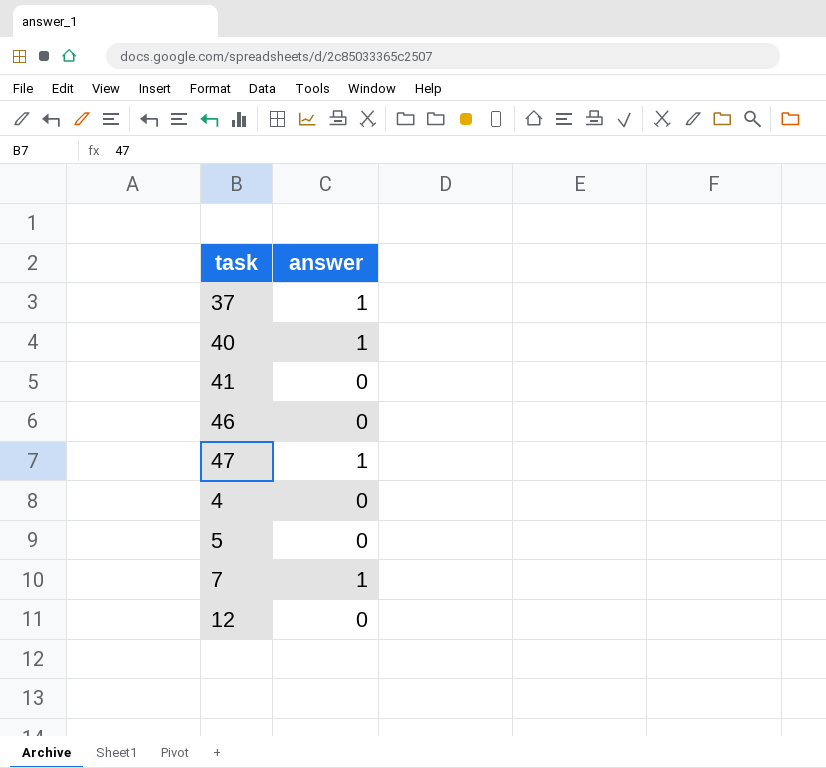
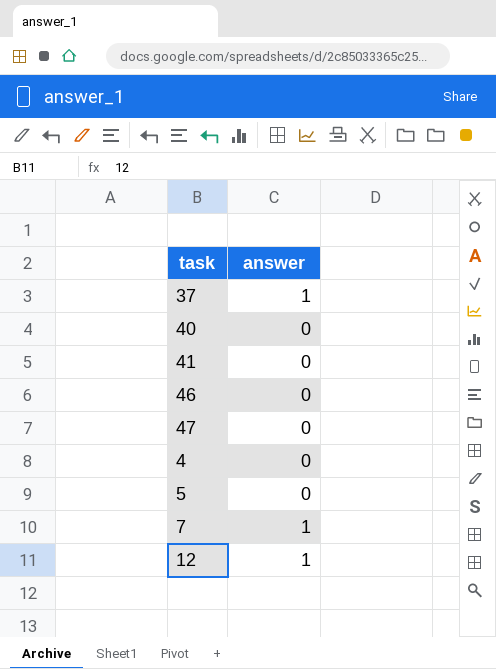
40 | answer: 1 -> 0
47 | answer: 1 -> 0
12 | answer: 0 -> 1

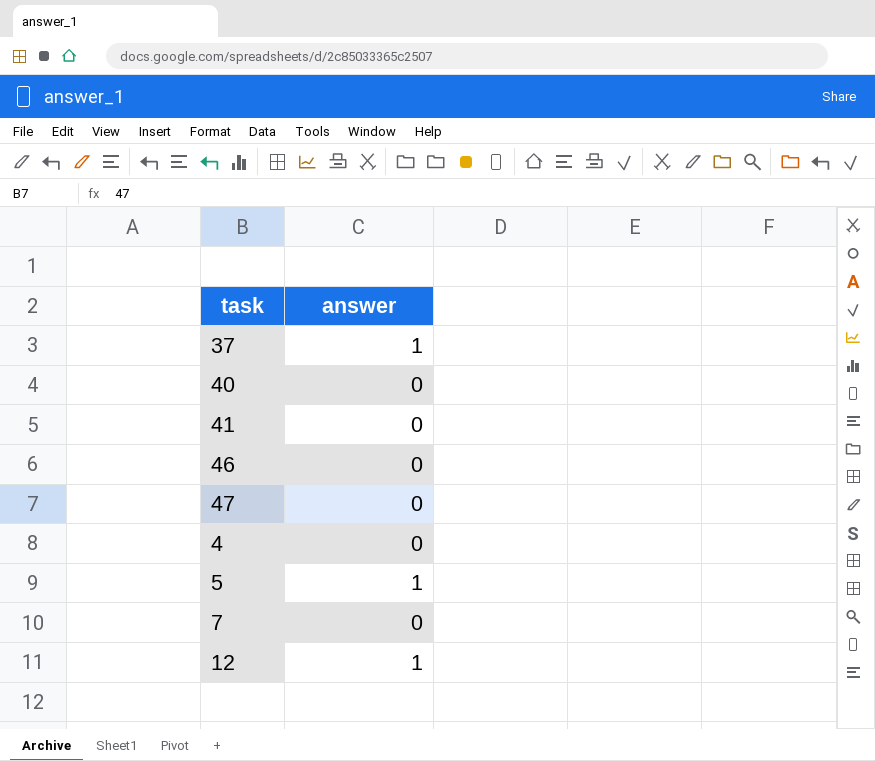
5 | answer: 0 -> 1
7 | answer: 1 -> 0

